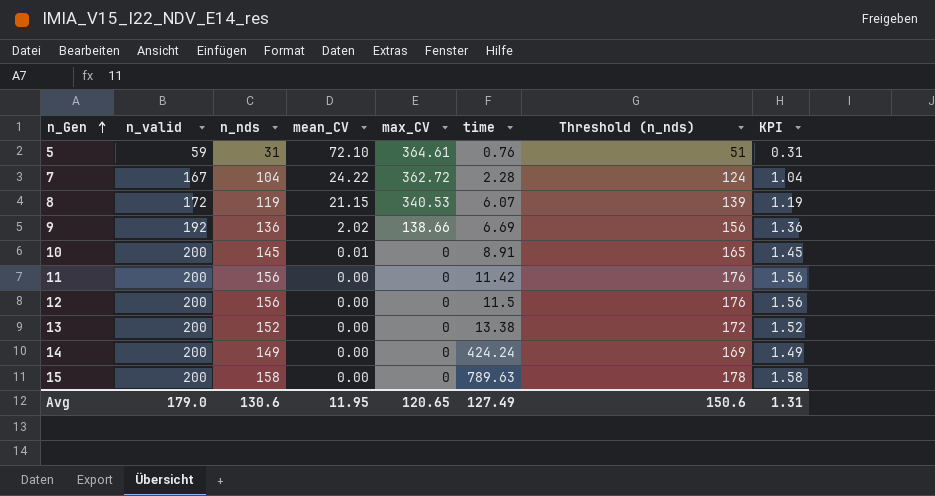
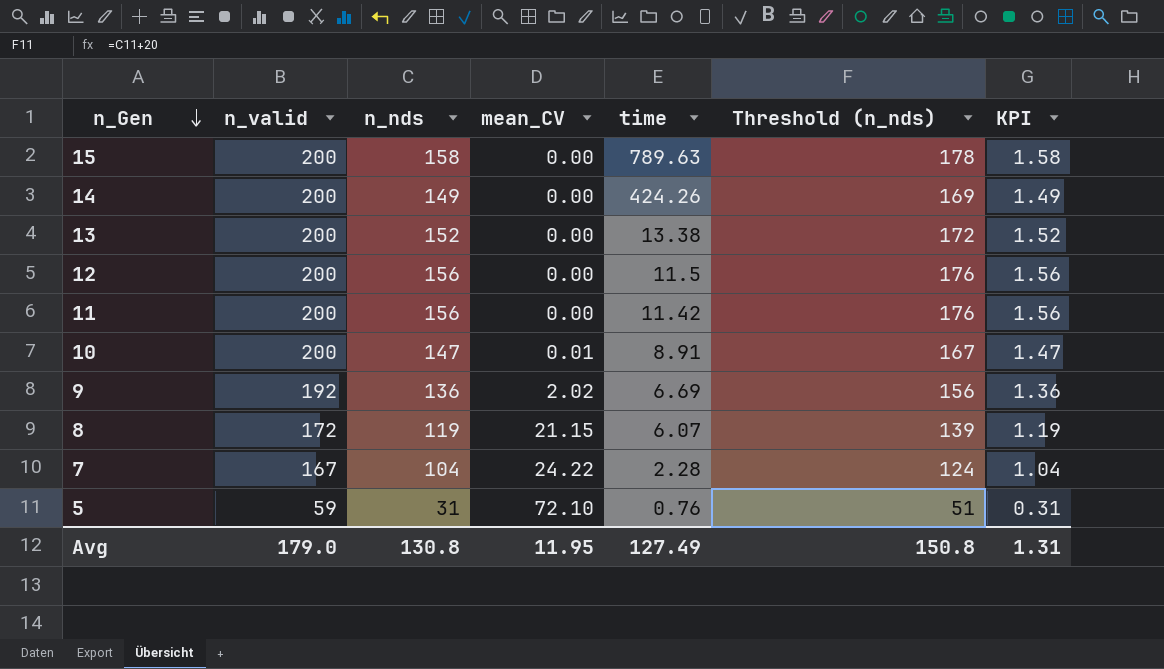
row order: n_Gen ascending -> n_Gen descending
column max_CV | position: 5 -> none
14 | time: 424.24 -> 424.26
10 | n_nds: 145 -> 147
10 | Threshold (n_nds): 165 -> 167
10 | KPI: 1.45 -> 1.47
Avg | n_nds: 130.6 -> 130.8
Avg | Threshold (n_nds): 150.6 -> 150.8

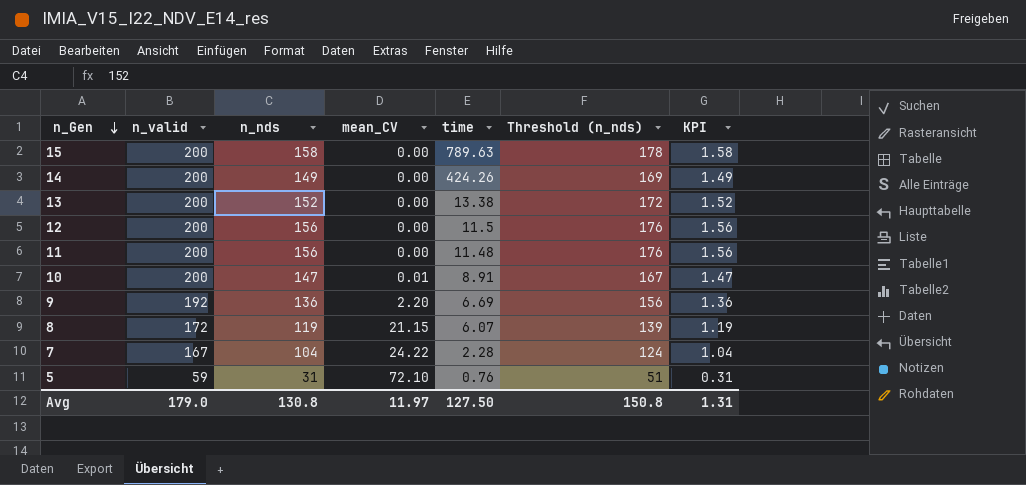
11 | time: 11.42 -> 11.48
9 | mean_CV: 2.02 -> 2.20
Avg | mean_CV: 11.95 -> 11.97
Avg | time: 127.49 -> 127.50

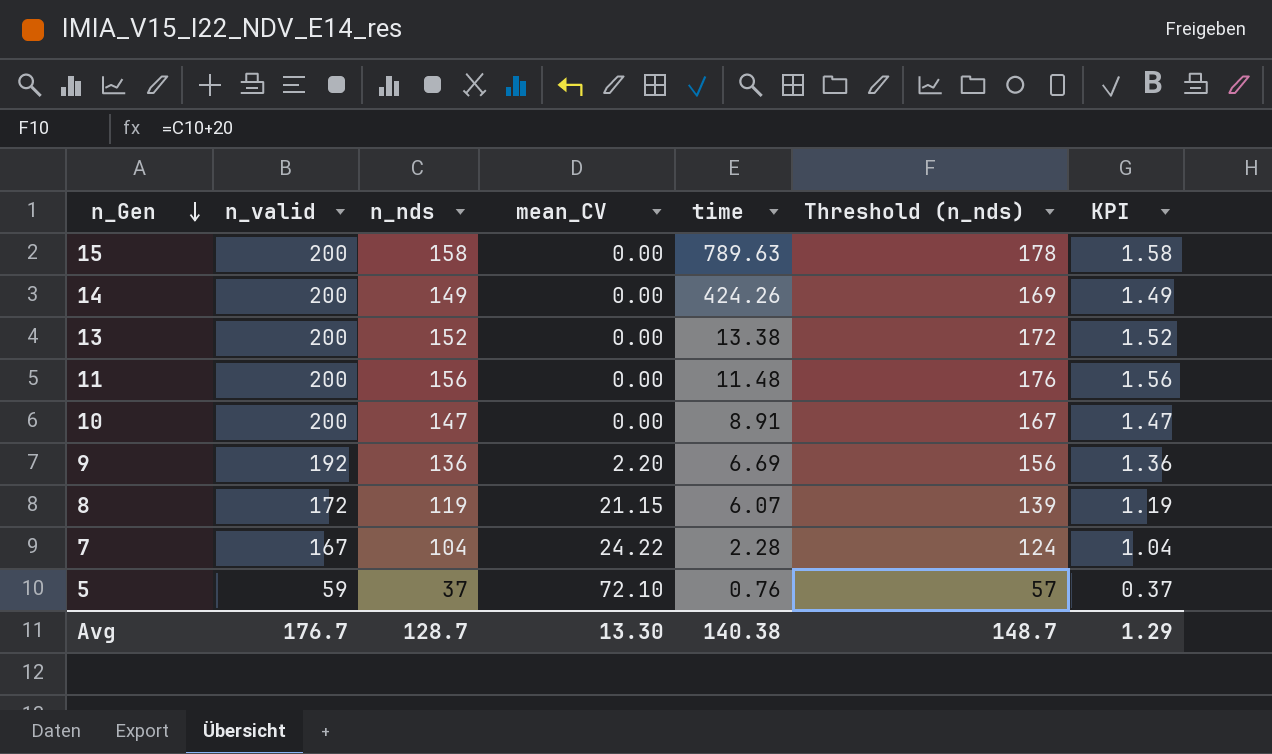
row 12: 200 | 156 | 0.00 | 11.5 | 176 | 1.56 -> none
10 | mean_CV: 0.01 -> 0.00
5 | n_nds: 31 -> 37
5 | Threshold (n_nds): 51 -> 57
5 | KPI: 0.31 -> 0.37
Avg | n_valid: 179.0 -> 176.7
Avg | n_nds: 130.8 -> 128.7
Avg | mean_CV: 11.97 -> 13.30
Avg | time: 127.50 -> 140.38
Avg | Threshold (n_nds): 150.8 -> 148.7
Avg | KPI: 1.31 -> 1.29

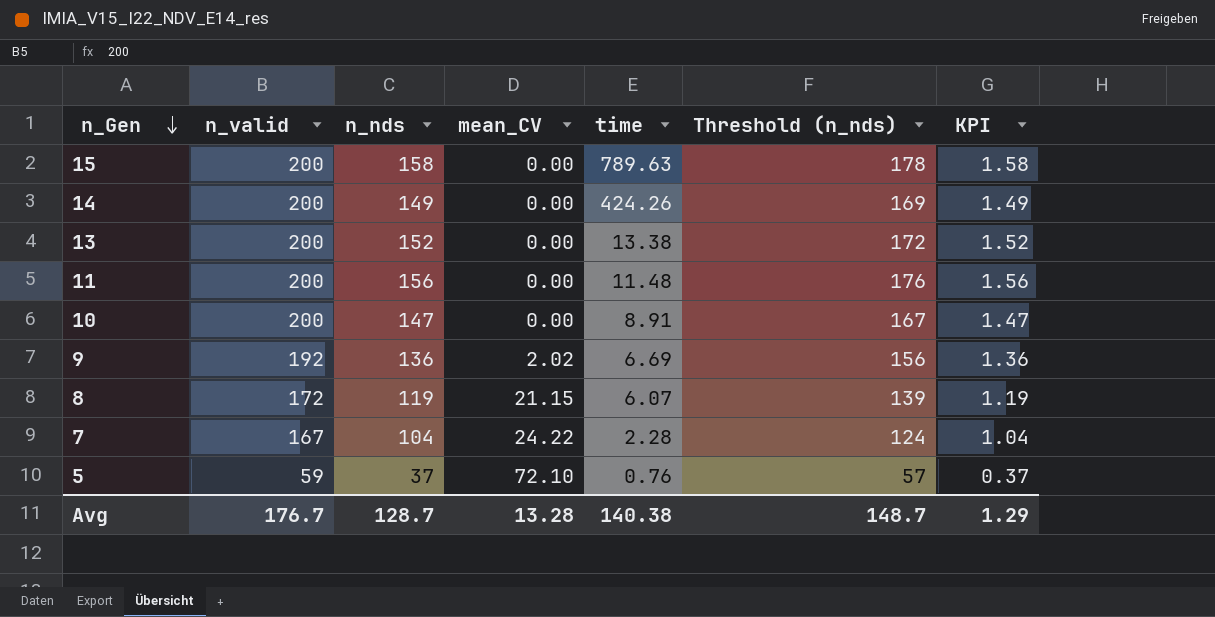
9 | mean_CV: 2.20 -> 2.02
Avg | mean_CV: 13.30 -> 13.28

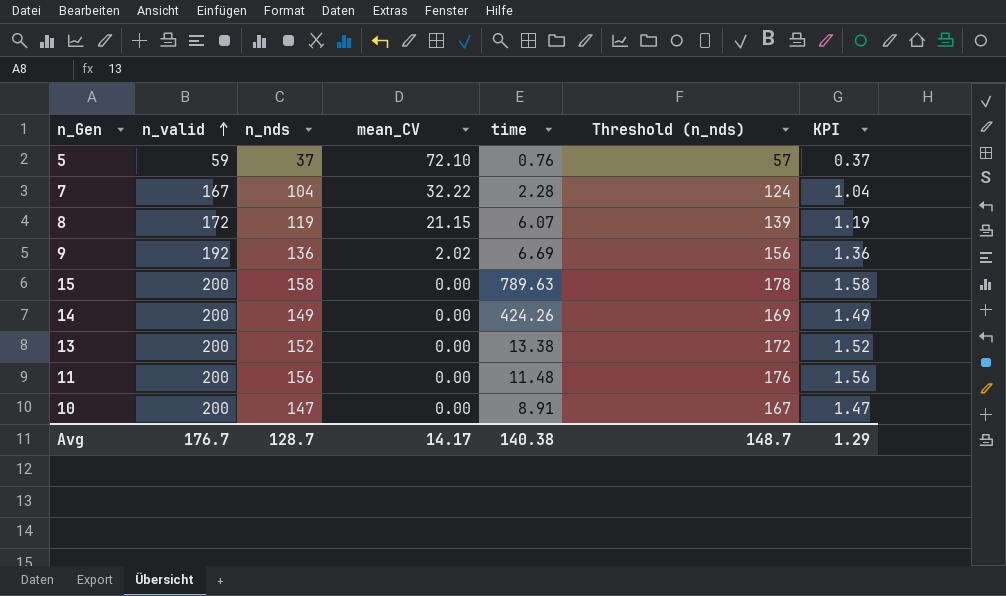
row order: n_Gen descending -> n_valid ascending
7 | mean_CV: 24.22 -> 32.22
Avg | mean_CV: 13.28 -> 14.17

